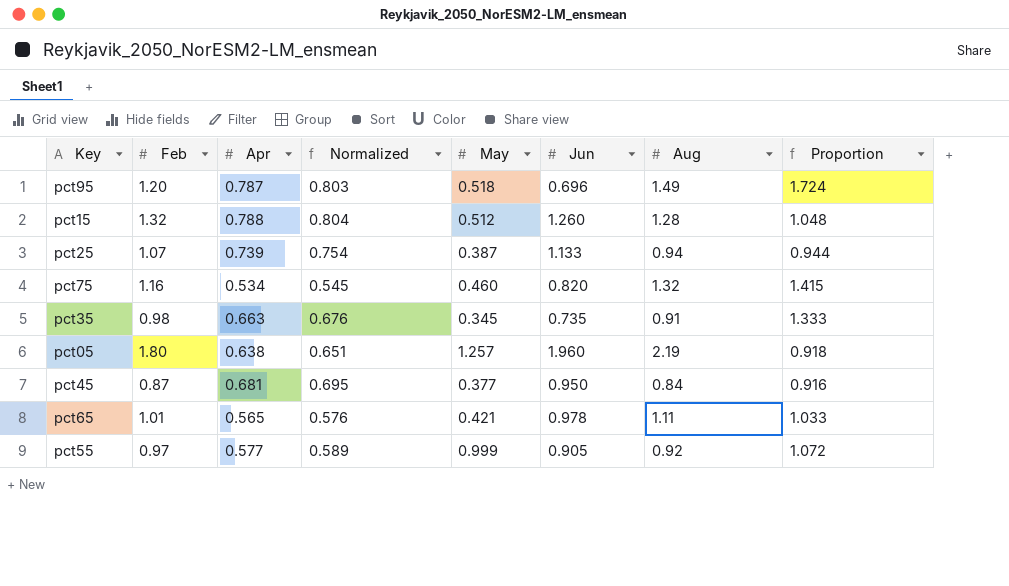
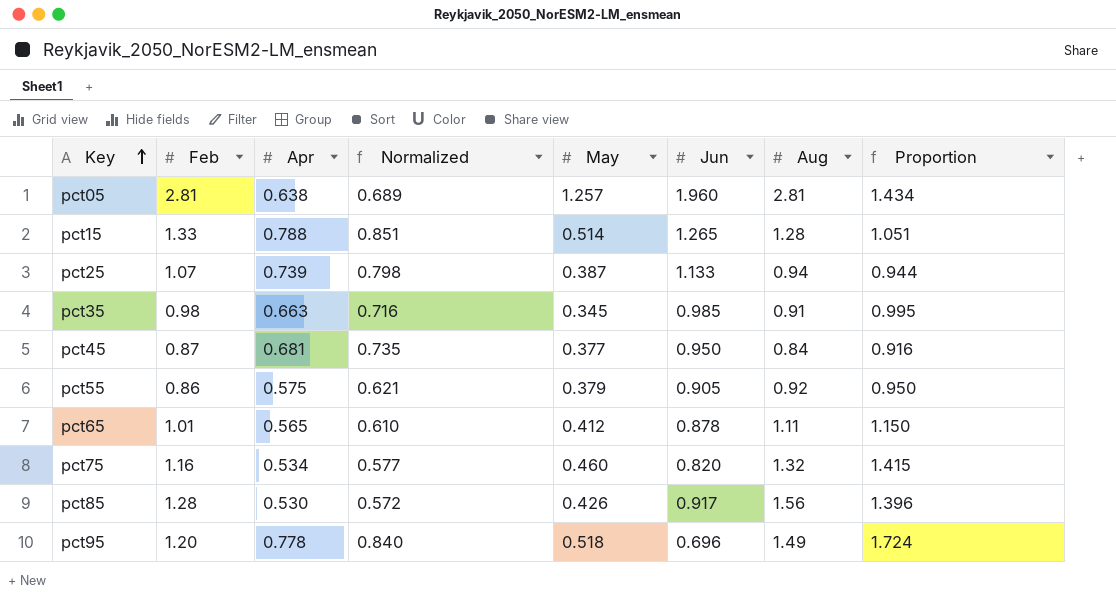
row order: none -> Key ascending
column Normalized | formula: [Apr] * 1.02 -> [Apr] * 1.08
pct05 | Feb: 1.80 -> 2.81
pct05 | Aug: 2.19 -> 2.81
pct05 | Proportion: 0.918 -> 1.434
pct15 | Feb: 1.32 -> 1.33
pct15 | May: 0.512 -> 0.514
pct15 | Jun: 1.260 -> 1.265
pct15 | Proportion: 1.048 -> 1.051
pct35 | Jun: 0.735 -> 0.985
pct35 | Proportion: 1.333 -> 0.995
pct55 | Feb: 0.97 -> 0.86
pct55 | Apr: 0.577 -> 0.575
pct55 | May: 0.999 -> 0.379
pct55 | Proportion: 1.072 -> 0.950
pct65 | May: 0.421 -> 0.412
pct65 | Jun: 0.978 -> 0.878
pct65 | Proportion: 1.033 -> 1.150
row pct85: none -> 1.28 | 0.530 | 0.572 | 0.426 | 0.917 | 1.56 | 1.396
pct95 | Apr: 0.787 -> 0.778

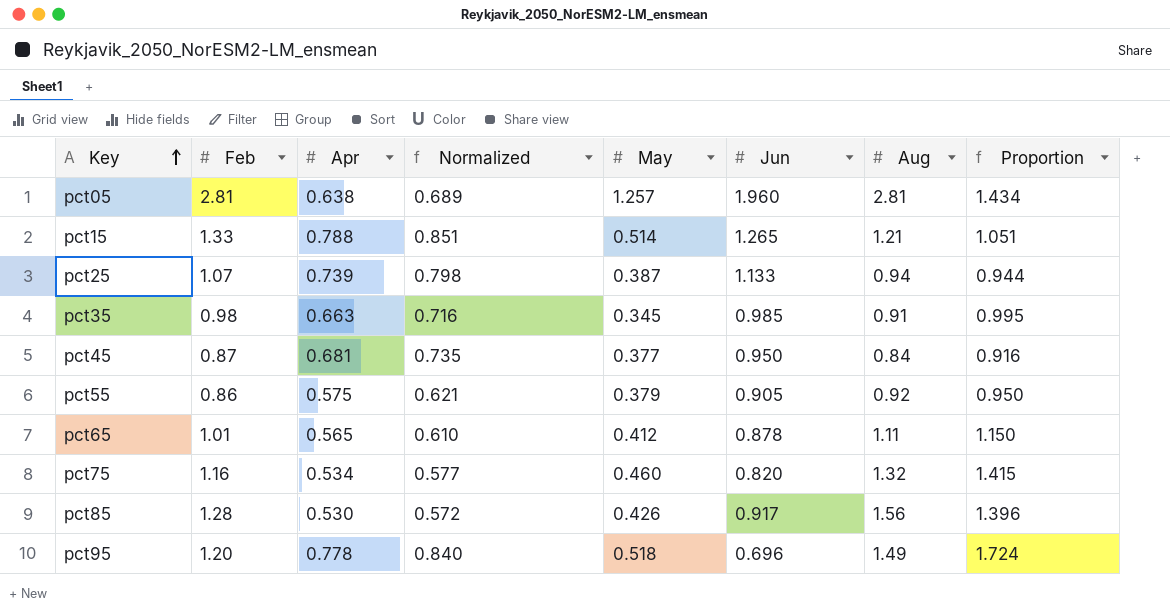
pct15 | Aug: 1.28 -> 1.21

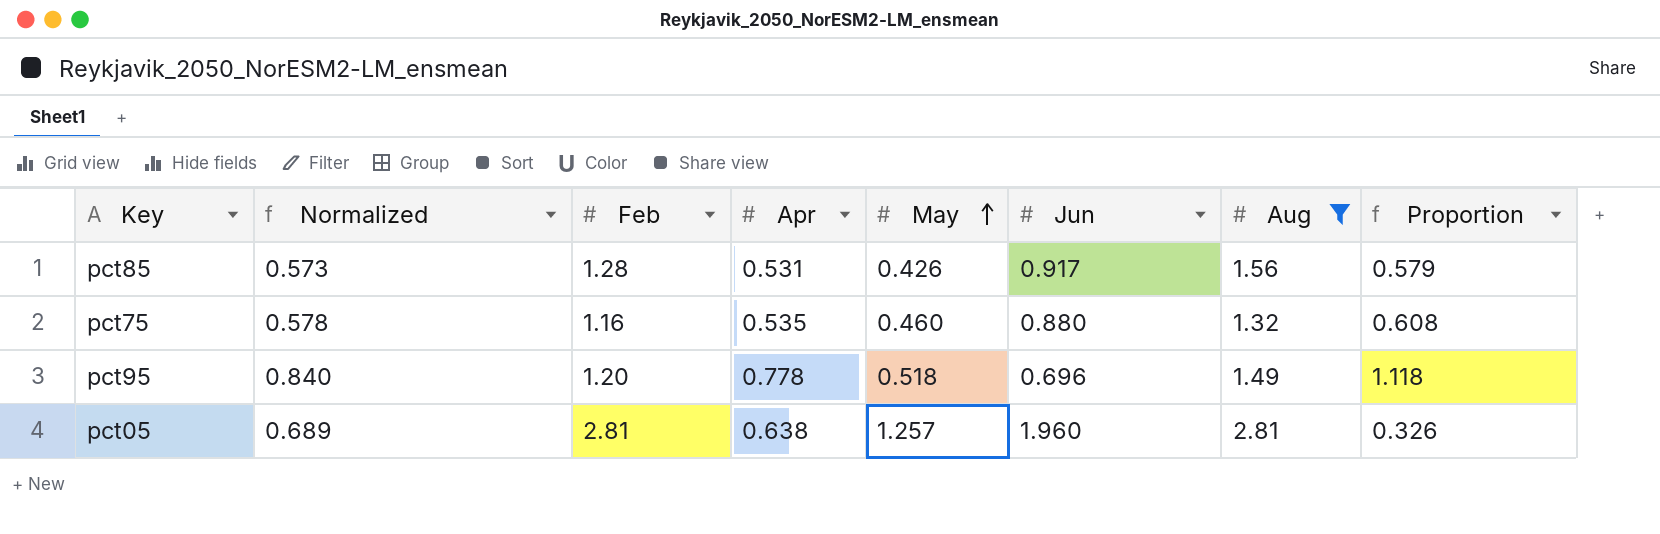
filter: none -> Aug >= 1.32
row order: Key ascending -> May ascending
column Normalized | position: 4 -> 2
column Proportion | formula: [Feb] / [Jun] -> [Apr] / [Jun]
pct85 | Normalized: 0.572 -> 0.573
pct85 | Apr: 0.530 -> 0.531
pct75 | Normalized: 0.577 -> 0.578
pct75 | Apr: 0.534 -> 0.535
pct75 | Jun: 0.820 -> 0.880

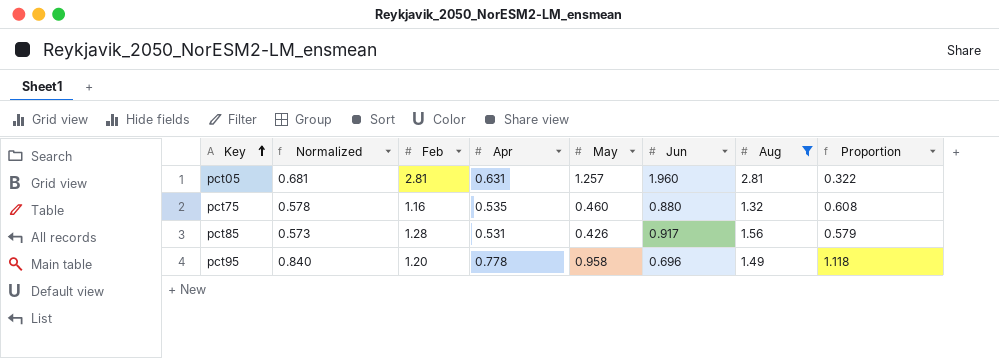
row order: May ascending -> Key ascending
pct05 | Normalized: 0.689 -> 0.681
pct05 | Apr: 0.638 -> 0.631
pct05 | Proportion: 0.326 -> 0.322
pct95 | May: 0.518 -> 0.958

